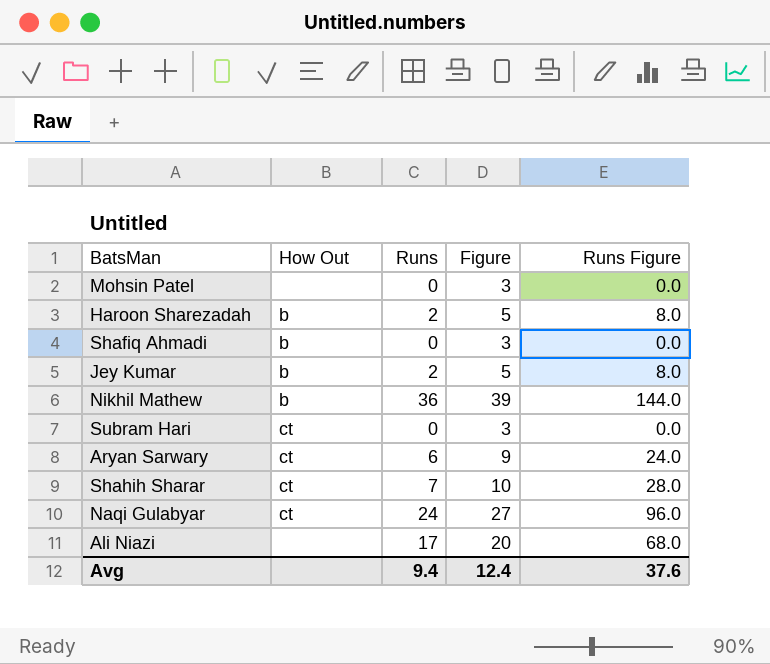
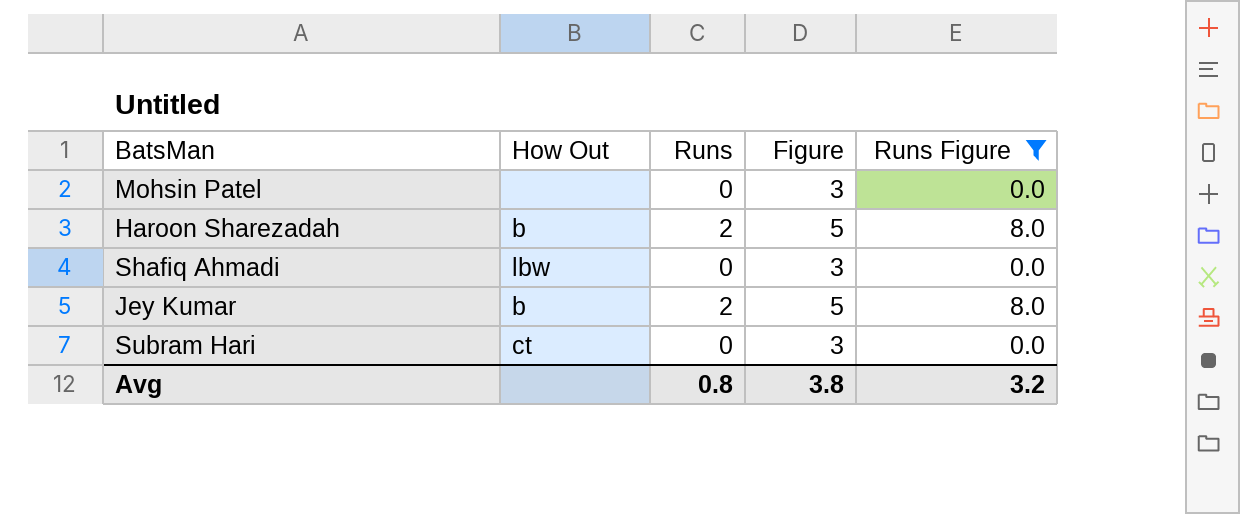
filter: none -> Runs Figure <= 8.0
Shafiq Ahmadi | How Out: b -> lbw
Avg | Runs: 9.4 -> 0.8
Avg | Figure: 12.4 -> 3.8
Avg | Runs Figure: 37.6 -> 3.2

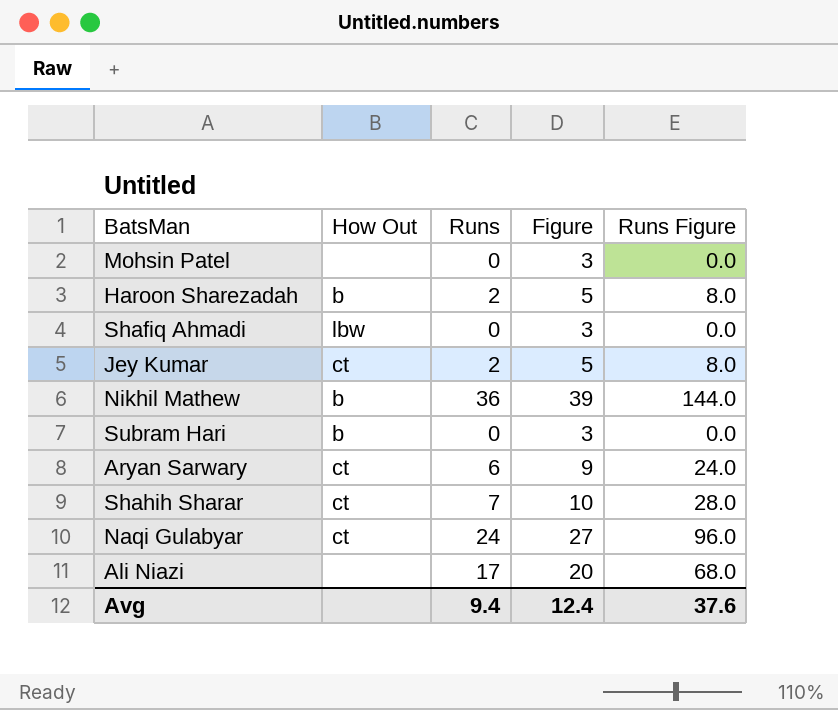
filter: Runs Figure <= 8.0 -> none
Jey Kumar | How Out: b -> ct
Subram Hari | How Out: ct -> b
Avg | Runs: 0.8 -> 9.4
Avg | Figure: 3.8 -> 12.4
Avg | Runs Figure: 3.2 -> 37.6

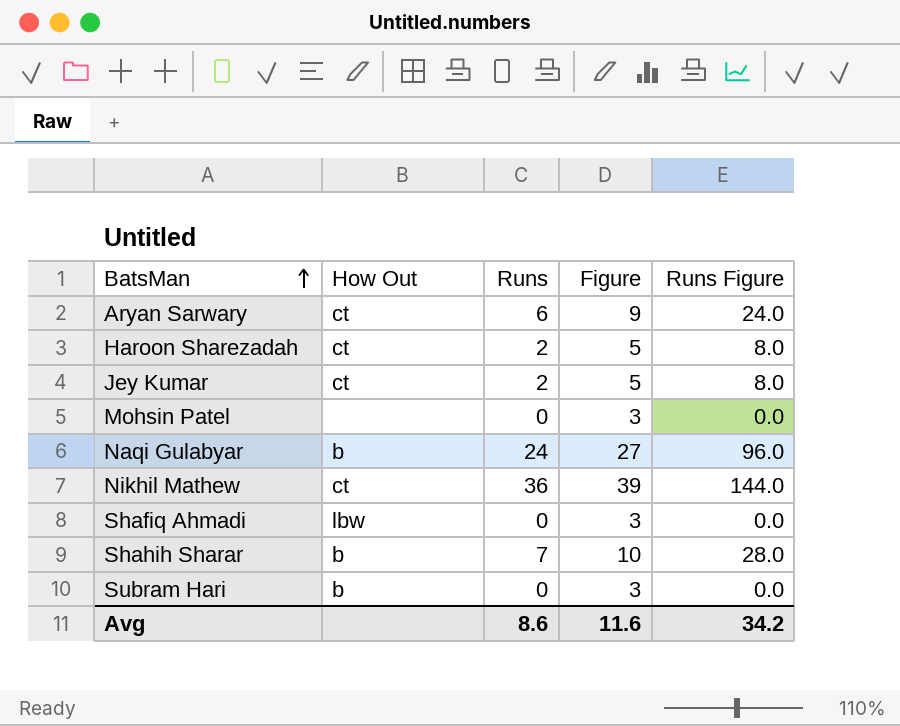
row order: none -> BatsMan ascending
row Ali Niazi: none | 17 | 20 | 68.0 -> none
Haroon Sharezadah | How Out: b -> ct
Naqi Gulabyar | How Out: ct -> b
Nikhil Mathew | How Out: b -> ct
Shahih Sharar | How Out: ct -> b
Avg | Runs: 9.4 -> 8.6
Avg | Figure: 12.4 -> 11.6
Avg | Runs Figure: 37.6 -> 34.2

